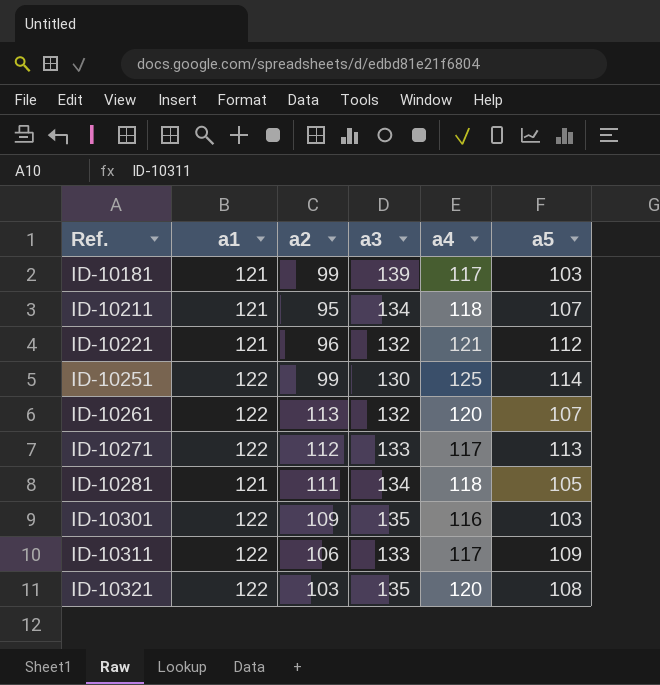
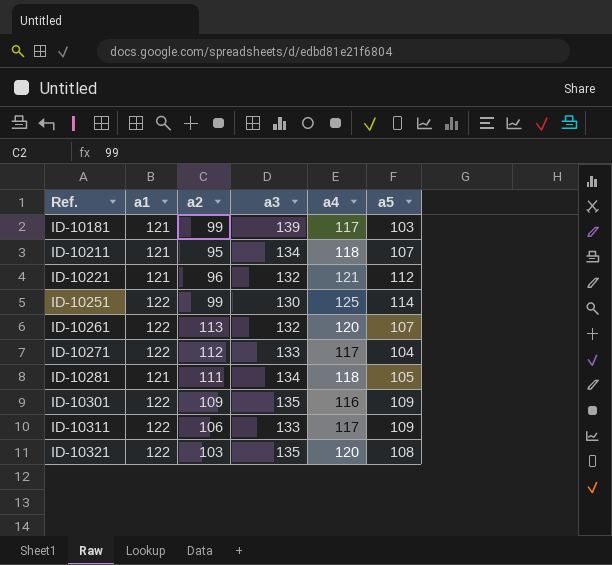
ID-10271 | a5: 113 -> 104
ID-10301 | a5: 103 -> 109

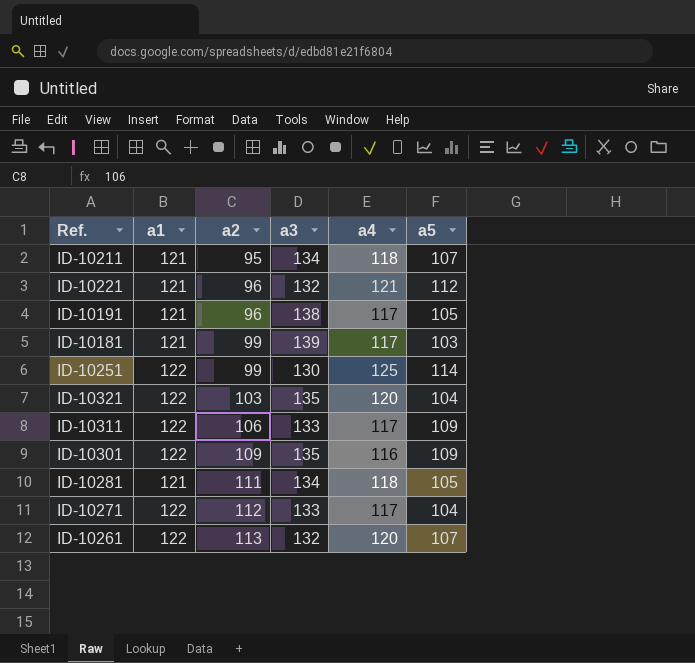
row order: Ref. ascending -> a2 ascending
row ID-10191: none -> 121 | 96 | 138 | 117 | 105
ID-10321 | a5: 108 -> 104

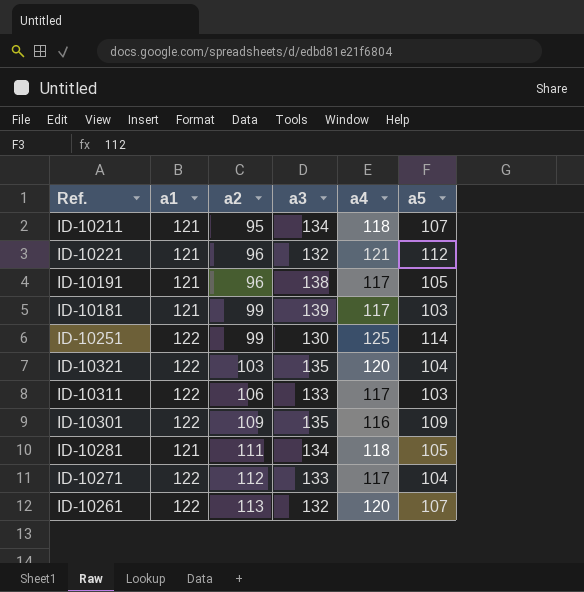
ID-10311 | a5: 109 -> 103

